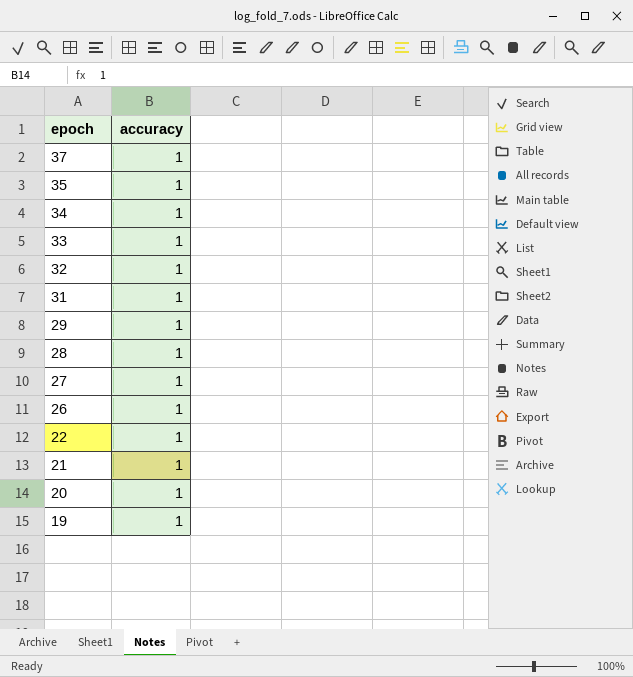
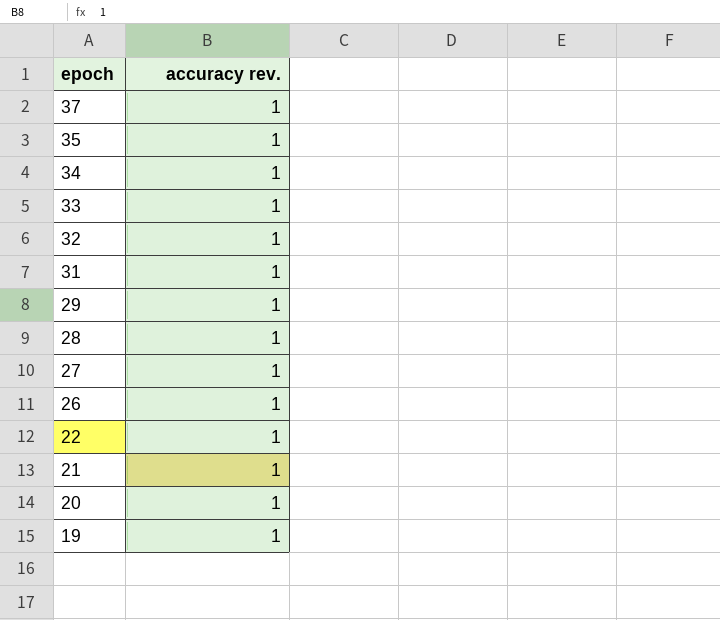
column name: accuracy -> accuracy rev.

